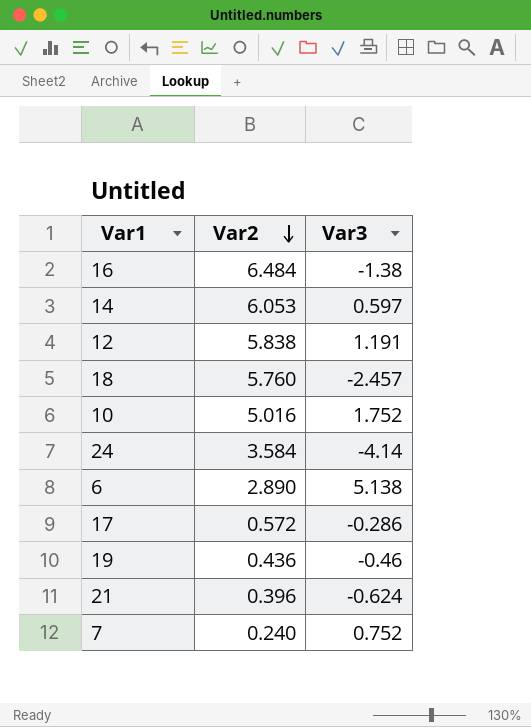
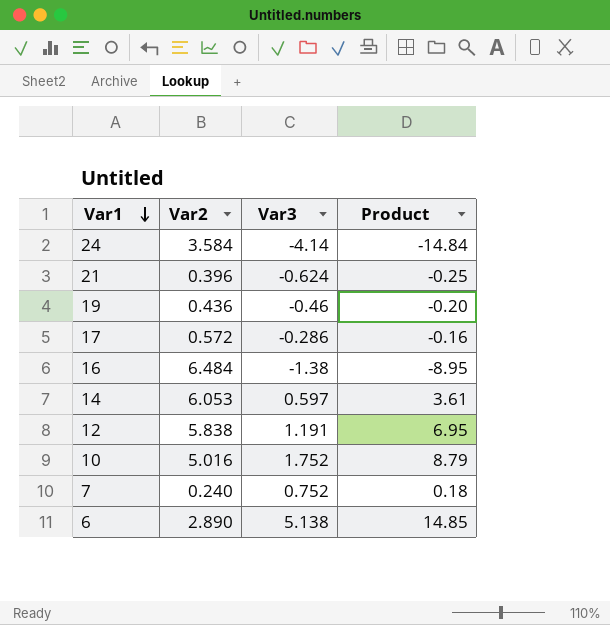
row order: Var2 descending -> Var1 descending
column Product | formula: none -> [Var2] * [Var3]
row 18: 5.760 | -2.457 -> none

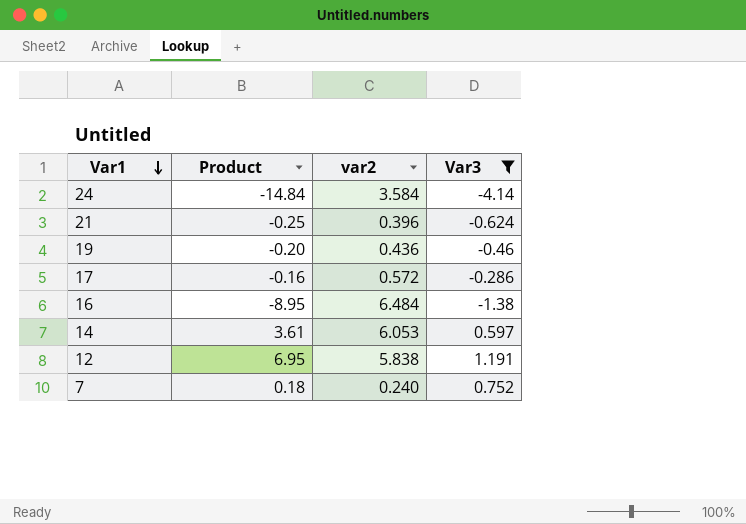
filter: none -> Var3 <= 1.191
column Product | position: 4 -> 2
column name: Var2 -> var2

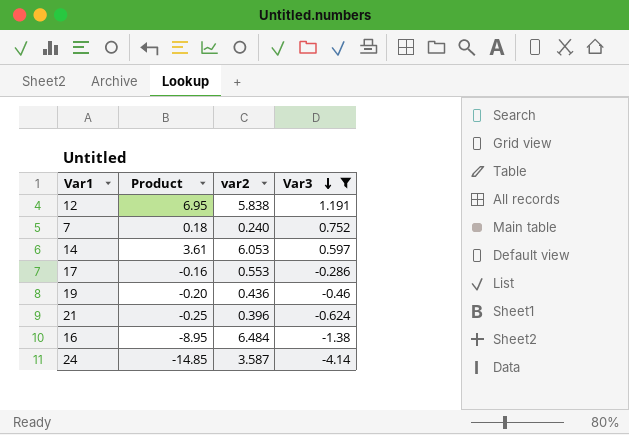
row order: Var1 descending -> Var3 descending
17 | var2: 0.572 -> 0.553
24 | Product: -14.84 -> -14.85
24 | var2: 3.584 -> 3.587

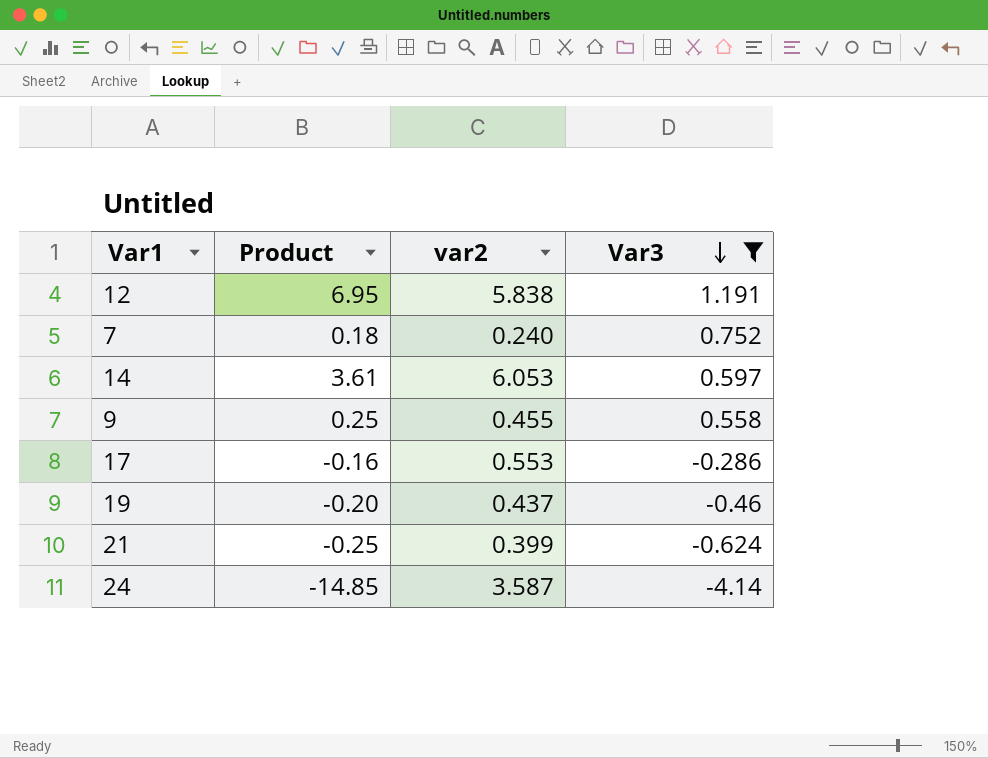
row 16: -8.95 | 6.484 | -1.38 -> none
row 9: none -> 0.25 | 0.455 | 0.558
19 | var2: 0.436 -> 0.437
21 | var2: 0.396 -> 0.399

